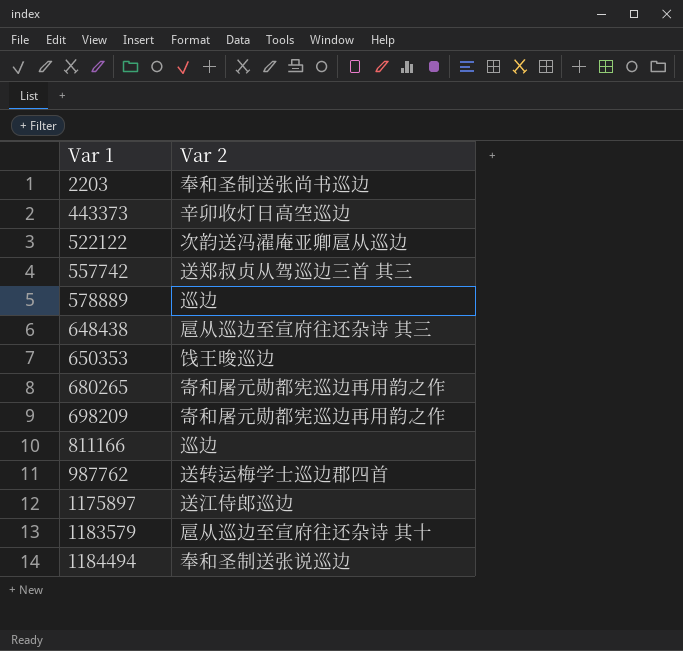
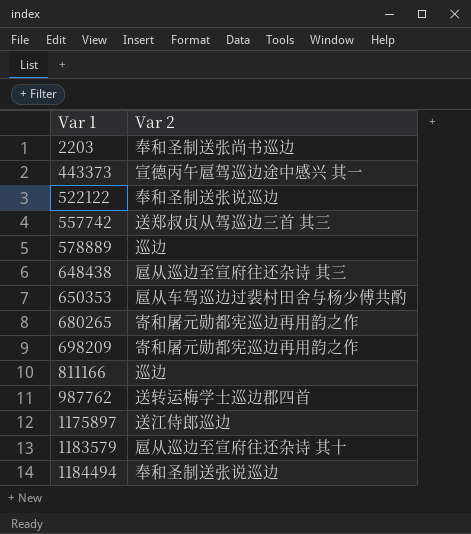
443373 | Var 2: 辛卯收灯日高空巡边 -> 宣德丙午扈驾巡边途中感兴 其一
522122 | Var 2: 次韵送冯濯庵亚卿扈从巡边 -> 奉和圣制送张说巡边
650353 | Var 2: 饯王晙巡边 -> 扈从车驾巡边过裴村田舍与杨少傅共酌

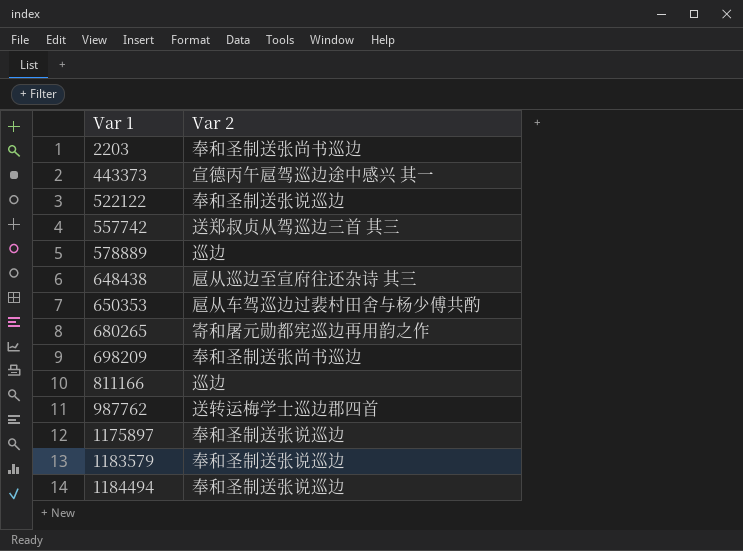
698209 | Var 2: 寄和屠元勋都宪巡边再用韵之作 -> 奉和圣制送张尚书巡边
1175897 | Var 2: 送江侍郎巡边 -> 奉和圣制送张说巡边
1183579 | Var 2: 扈从巡边至宣府往还杂诗 其十 -> 奉和圣制送张说巡边

